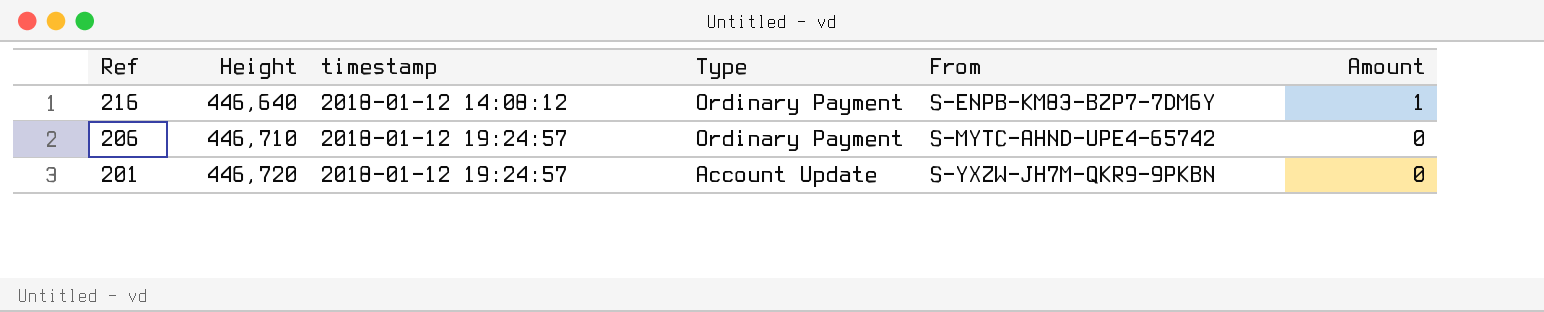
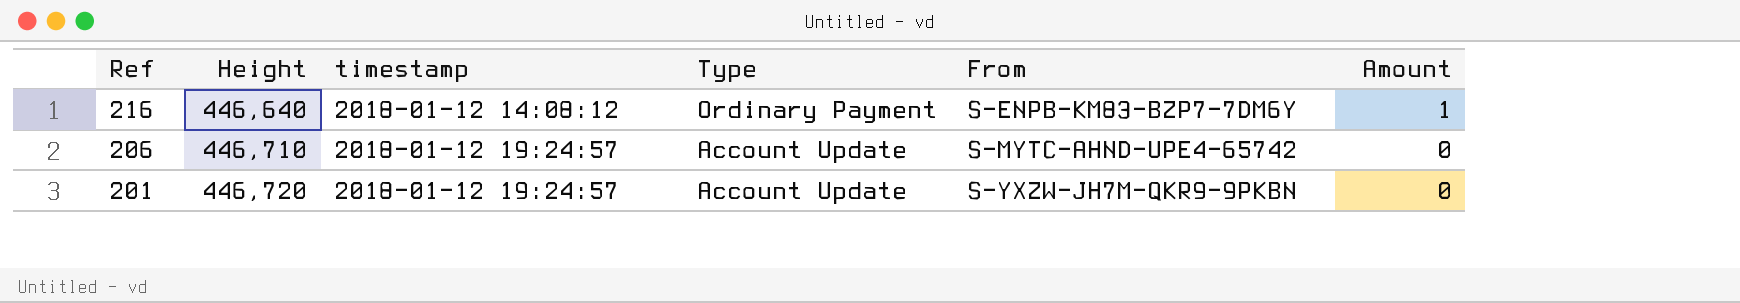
206 | Type: Ordinary Payment -> Account Update

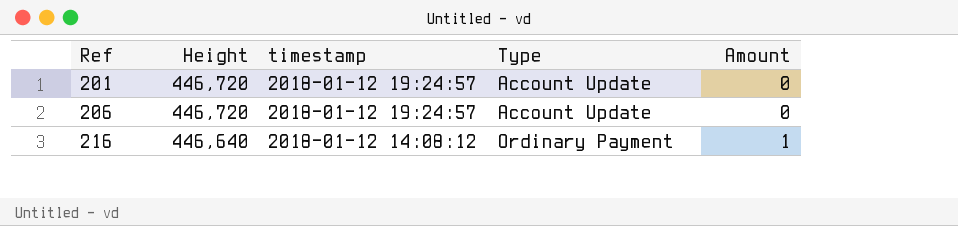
row order: Ref descending -> Ref ascending
column From | position: 5 -> none
206 | Height: 446,710 -> 446,720

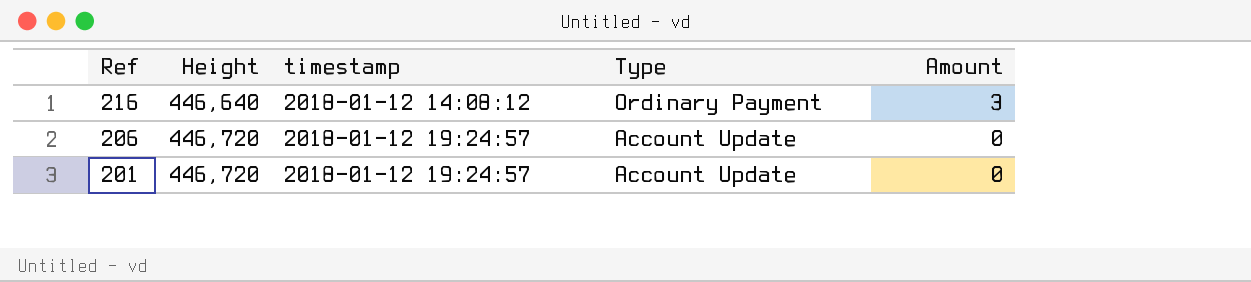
row order: Ref ascending -> Ref descending
216 | Amount: 1 -> 3

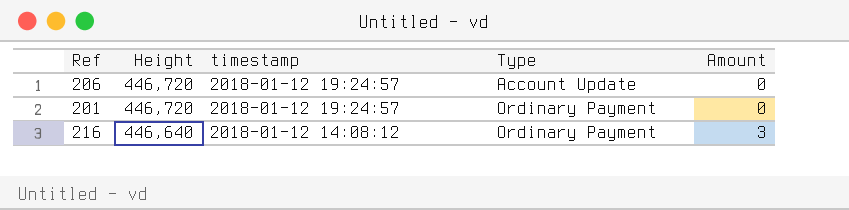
row order: Ref descending -> Height descending
201 | Type: Account Update -> Ordinary Payment

